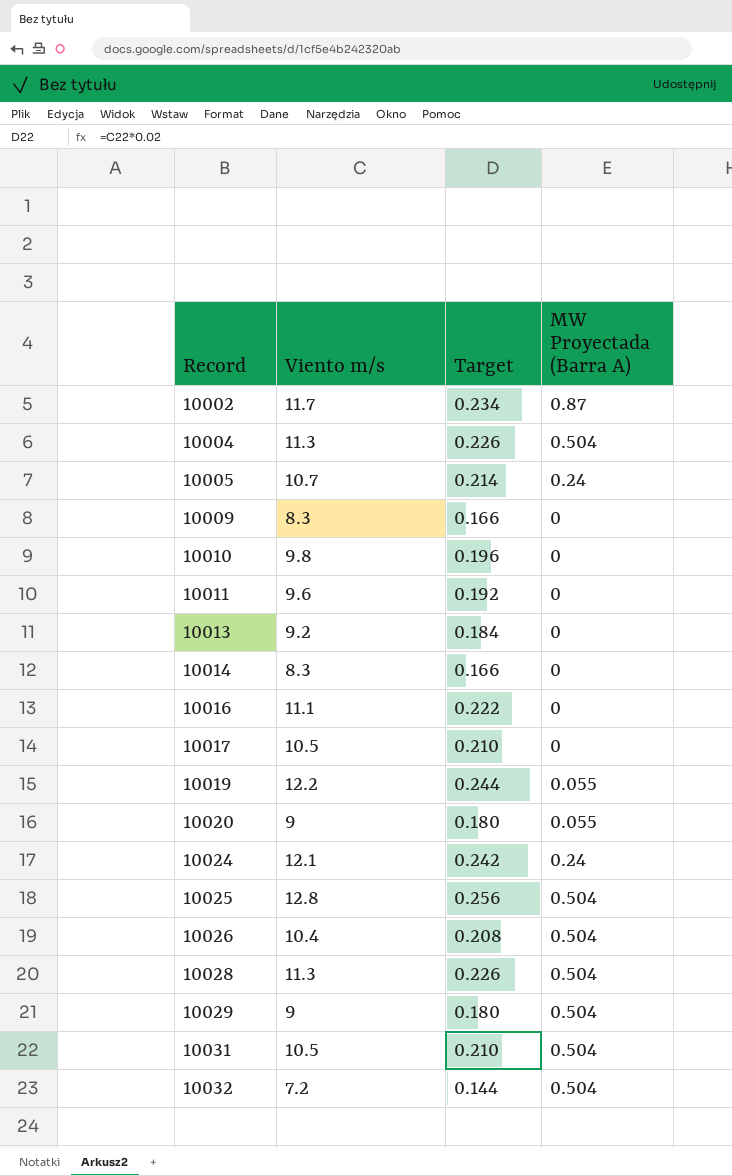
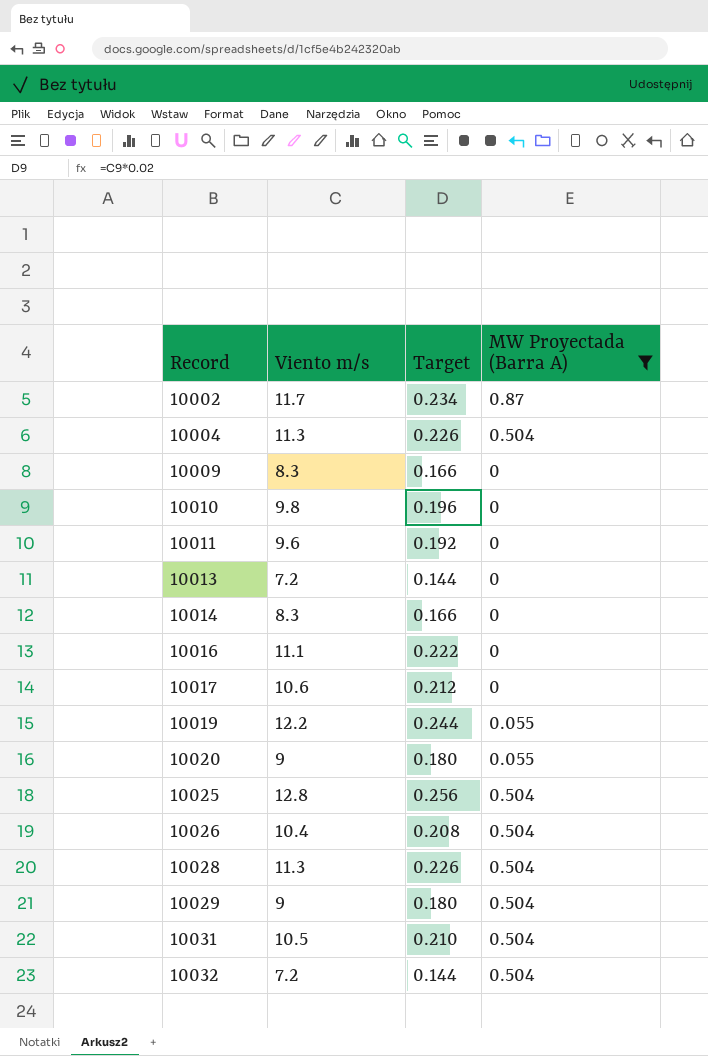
filter: none -> MW Proyectada (Barra A) != 0.24
10013 | Viento m/s: 9.2 -> 7.2
10013 | Target: 0.184 -> 0.144
10017 | Viento m/s: 10.5 -> 10.6
10017 | Target: 0.210 -> 0.212

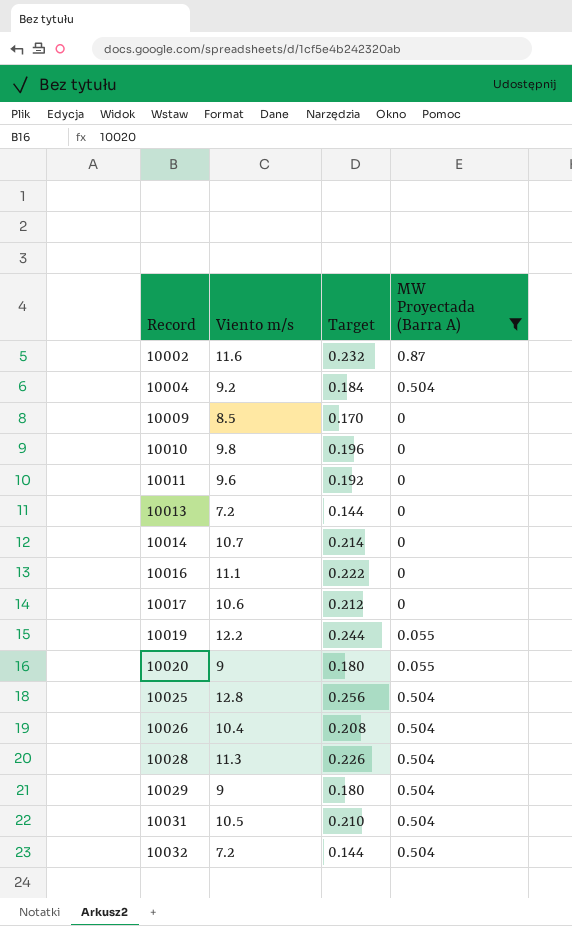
10002 | Viento m/s: 11.7 -> 11.6
10002 | Target: 0.234 -> 0.232
10004 | Viento m/s: 11.3 -> 9.2
10004 | Target: 0.226 -> 0.184
10009 | Viento m/s: 8.3 -> 8.5
10009 | Target: 0.166 -> 0.170
10014 | Viento m/s: 8.3 -> 10.7
10014 | Target: 0.166 -> 0.214

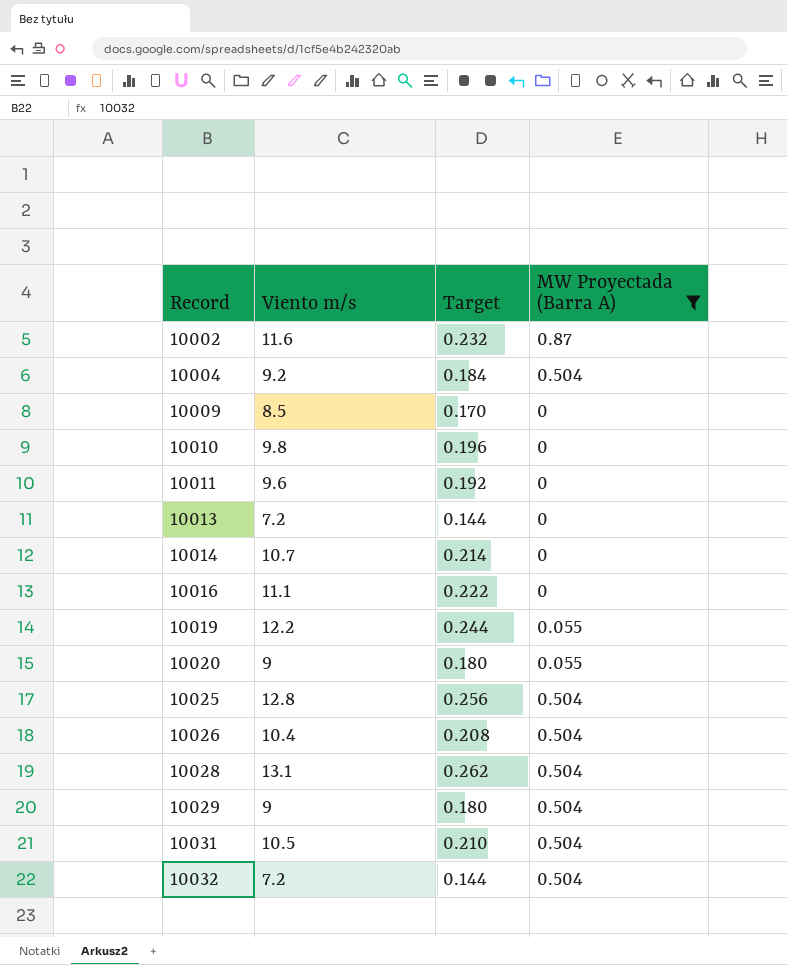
row 10017: 10.6 | 0.212 | 0 -> none
10028 | Viento m/s: 11.3 -> 13.1
10028 | Target: 0.226 -> 0.262

